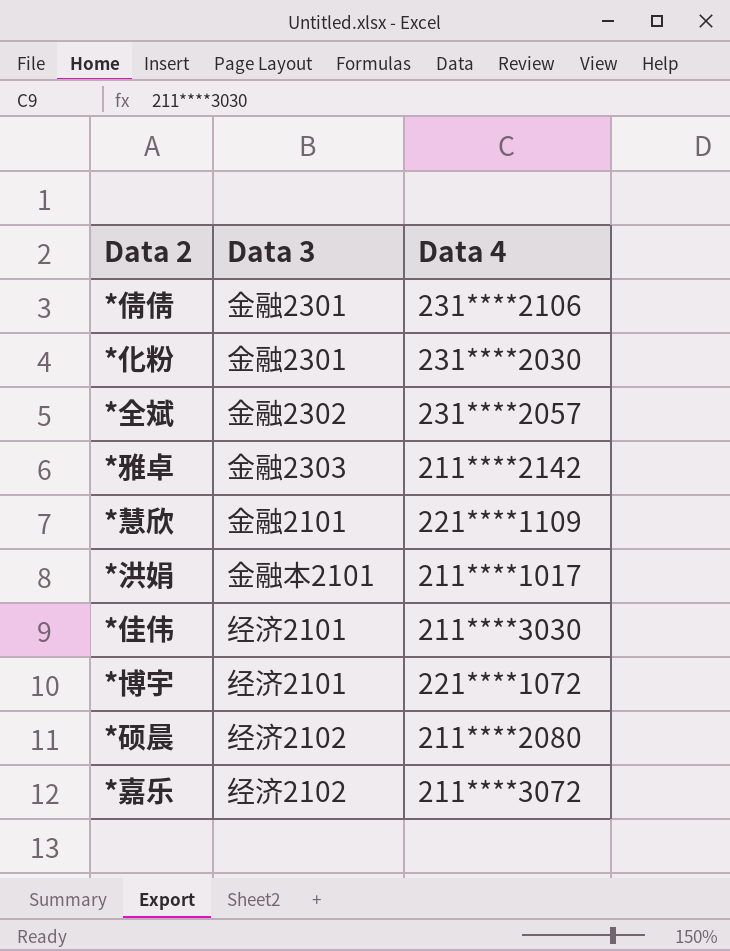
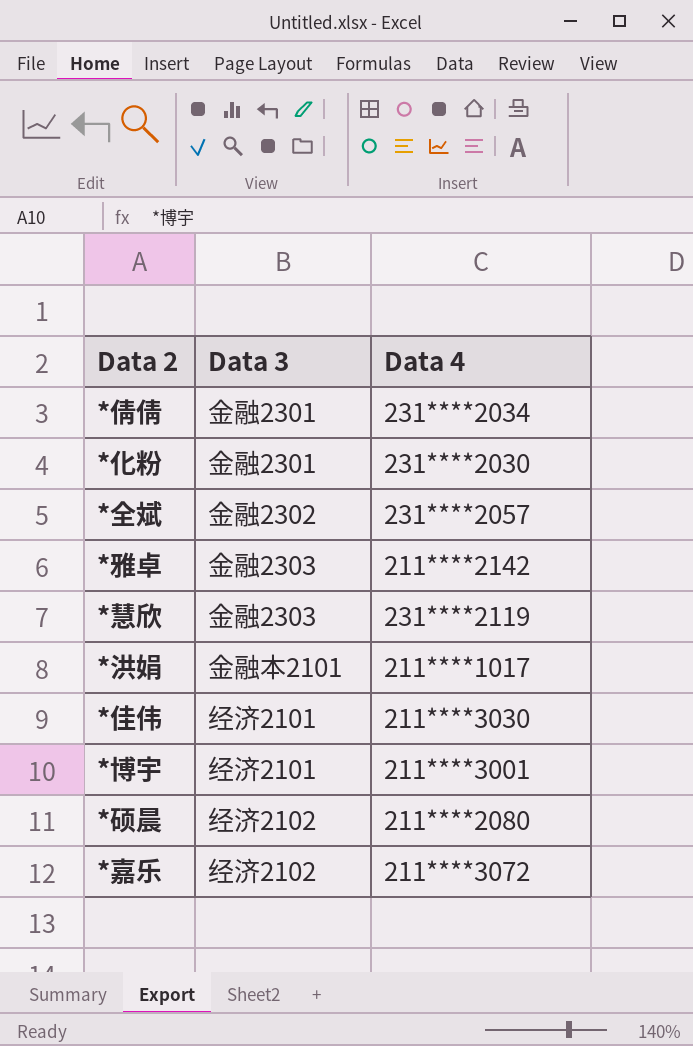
*倩倩 | Data 4: 231****2106 -> 231****2034
*慧欣 | Data 3: 金融2101 -> 金融2303
*慧欣 | Data 4: 221****1109 -> 231****2119
*博宇 | Data 4: 221****1072 -> 211****3001

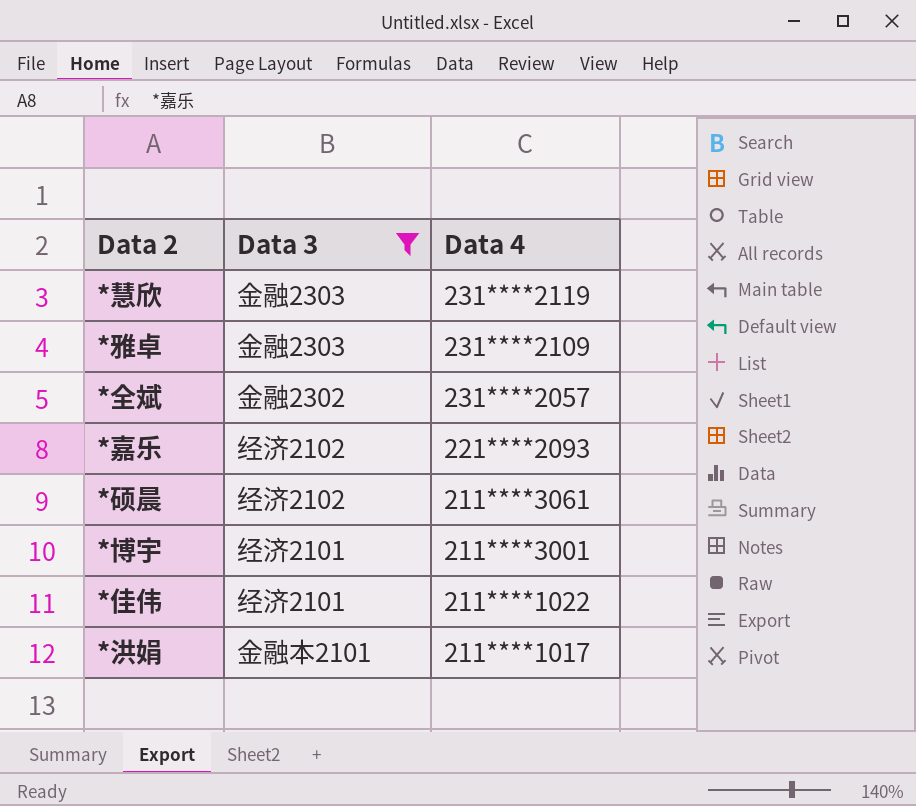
filter: none -> Data 3 != 金融2301
row order: none -> Data 4 descending
*雅卓 | Data 4: 211****2142 -> 231****2109
*嘉乐 | Data 4: 211****3072 -> 221****2093
*硕晨 | Data 4: 211****2080 -> 211****3061
*佳伟 | Data 4: 211****3030 -> 211****1022

